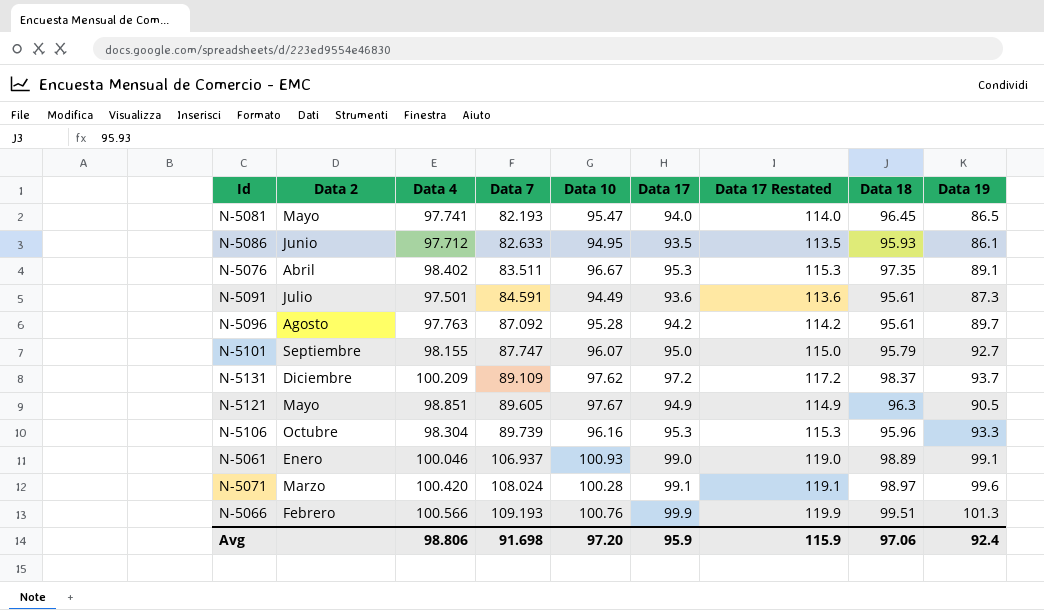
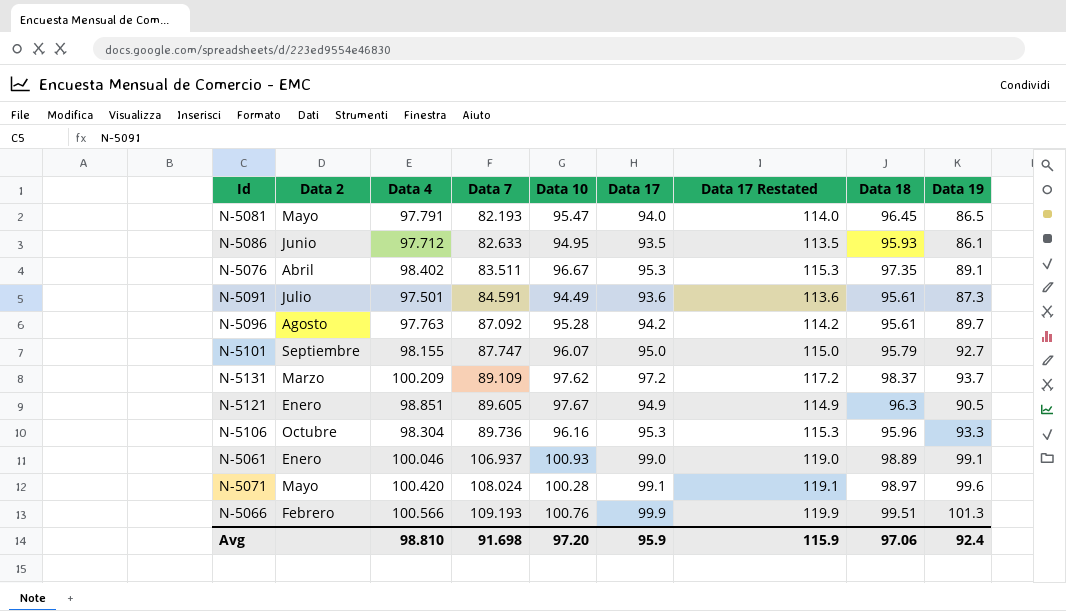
N-5081 | Data 4: 97.741 -> 97.791
N-5131 | Data 2: Diciembre -> Marzo
N-5121 | Data 2: Mayo -> Enero
N-5106 | Data 7: 89.739 -> 89.736
N-5071 | Data 2: Marzo -> Mayo
Avg | Data 4: 98.806 -> 98.810

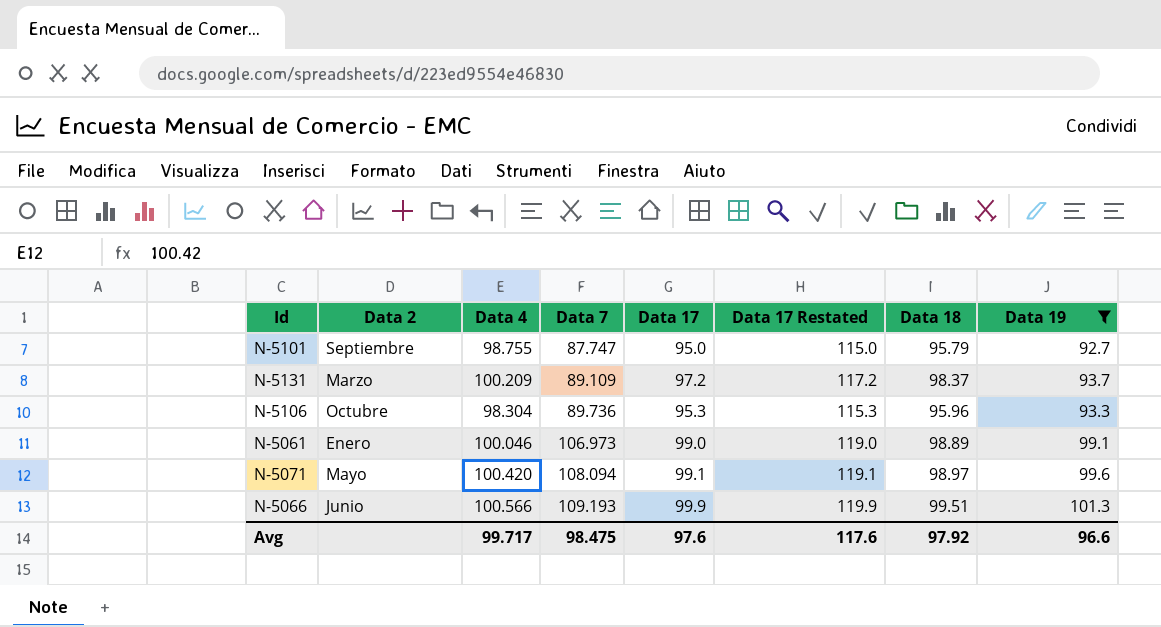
filter: none -> Data 19 >= 92.7
column Data 10 | position: 5 -> none
N-5101 | Data 4: 98.155 -> 98.755
N-5061 | Data 7: 106.937 -> 106.973
N-5071 | Data 7: 108.024 -> 108.094
N-5066 | Data 2: Febrero -> Junio
Avg | Data 4: 98.810 -> 99.717
Avg | Data 7: 91.698 -> 98.475
Avg | Data 17: 95.9 -> 97.6
Avg | Data 17 Restated: 115.9 -> 117.6
Avg | Data 18: 97.06 -> 97.92
Avg | Data 19: 92.4 -> 96.6

